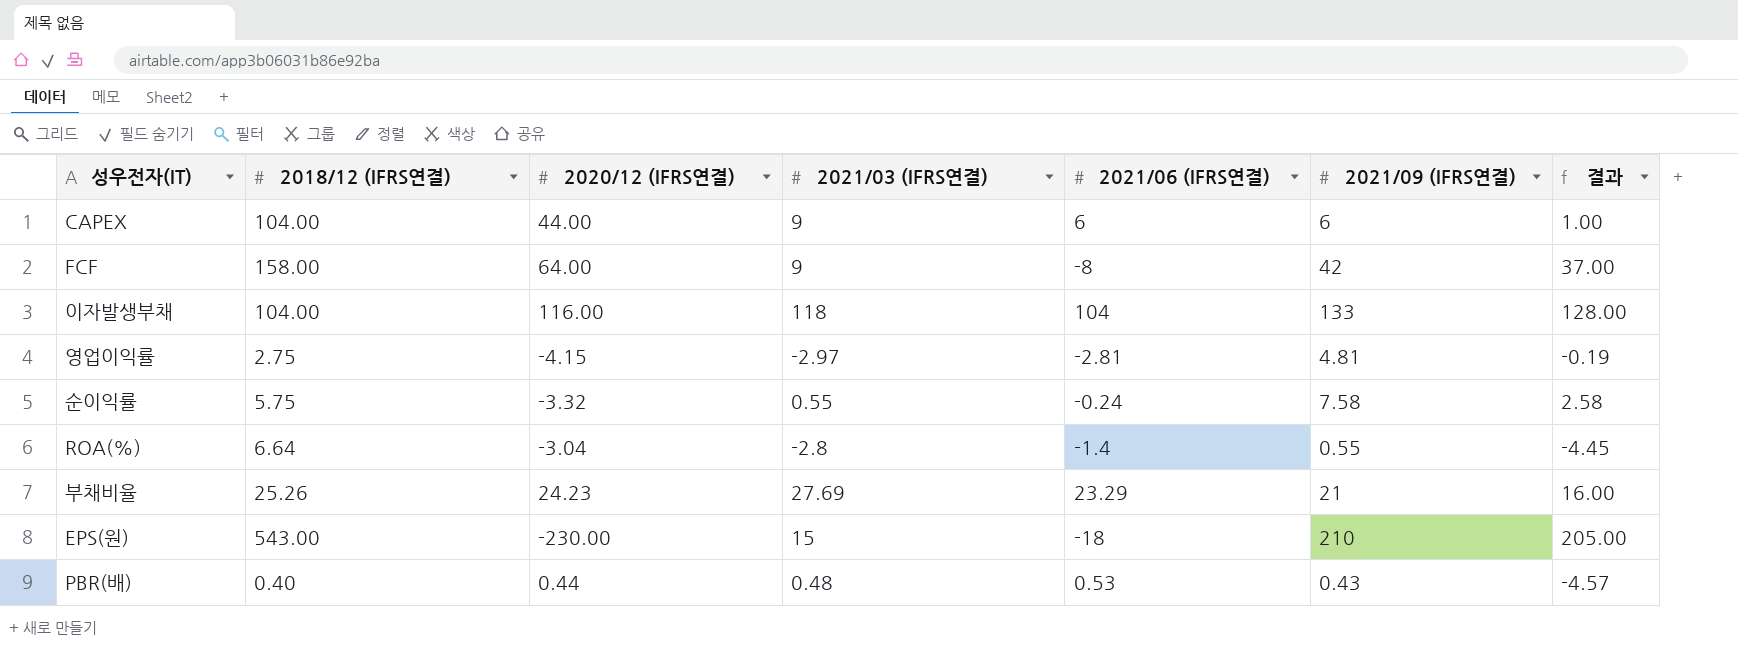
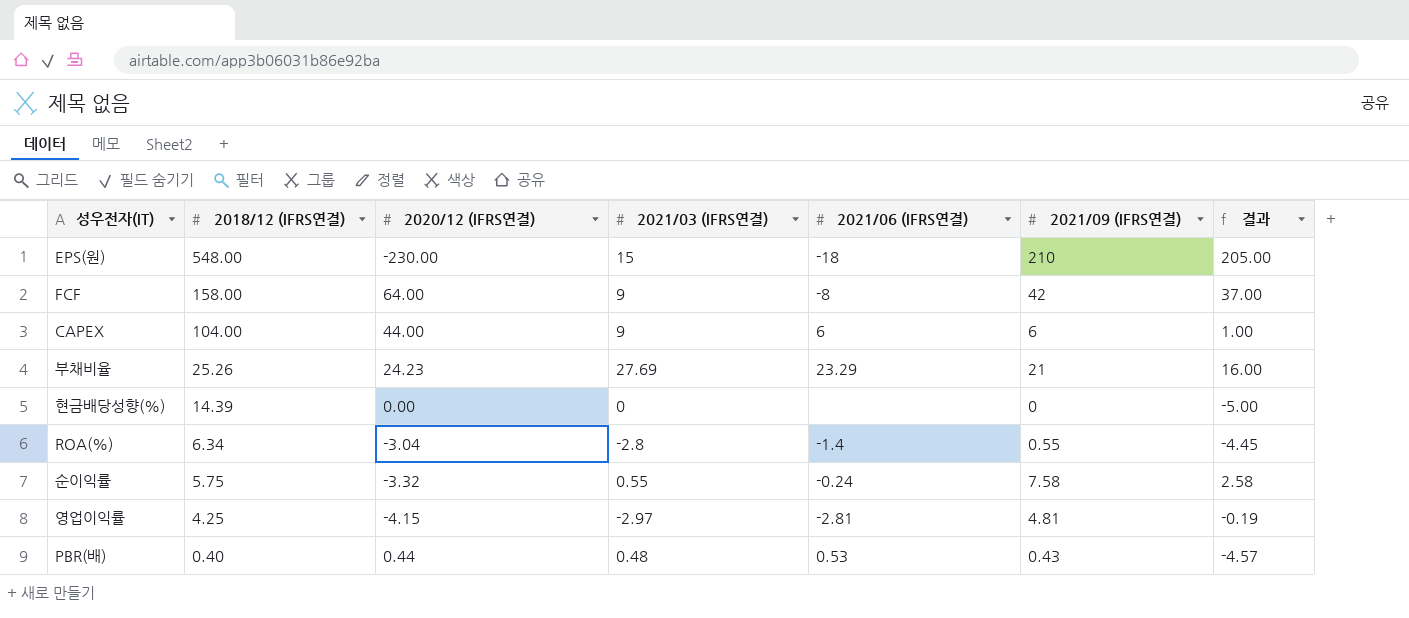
row order: none -> 2018/12 (IFRS연결) descending
row 이자발생부채: 104.00 | 116.00 | 118 | 104 | 133 | 128.00 -> none
EPS(원) | 2018/12 (IFRS연결): 543.00 -> 548.00
row 현금배당성향(%): none -> 14.39 | 0.00 | 0 | none | 0 | -5.00
ROA(%) | 2018/12 (IFRS연결): 6.64 -> 6.34
영업이익률 | 2018/12 (IFRS연결): 2.75 -> 4.25

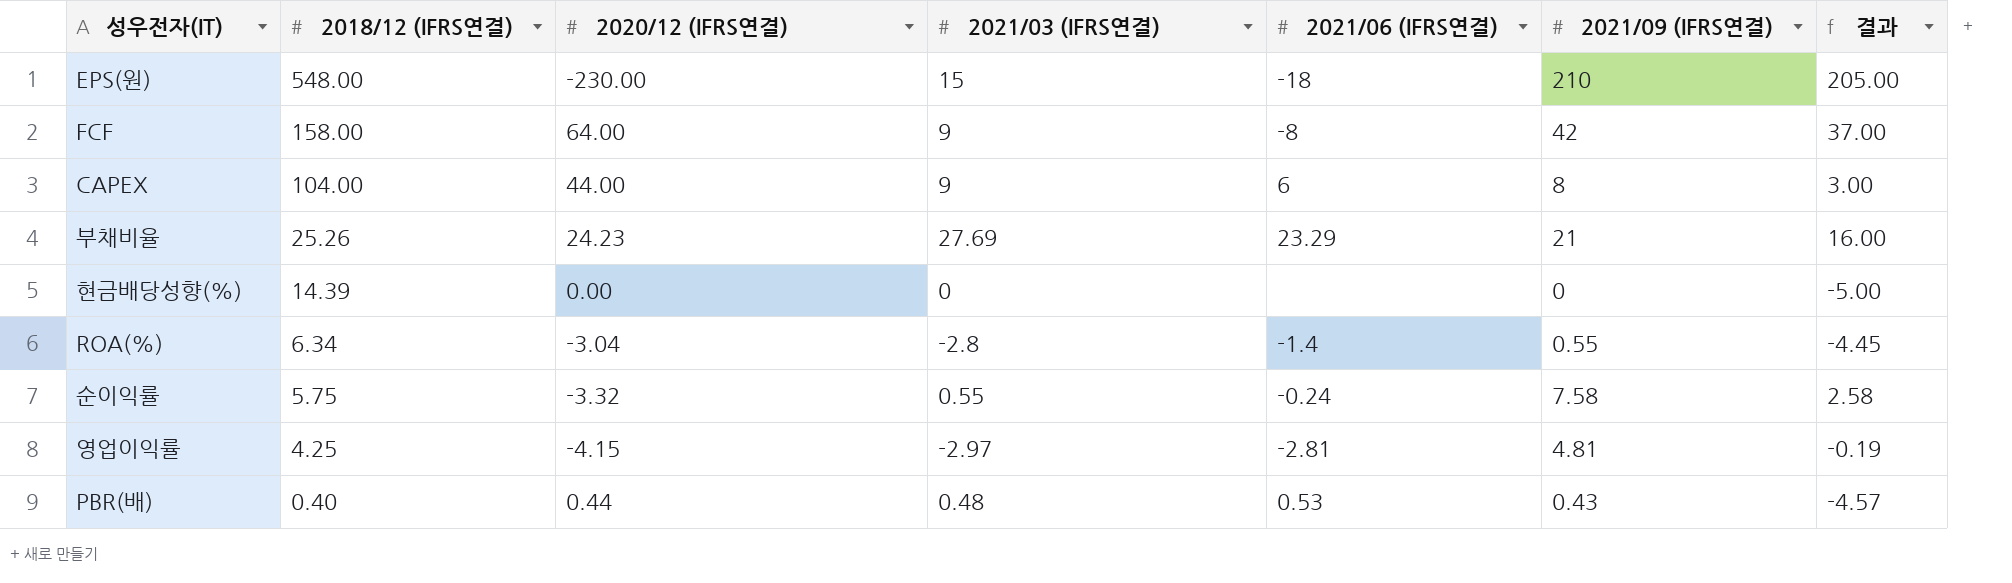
CAPEX | 2021/09 (IFRS연결): 6 -> 8
CAPEX | 결과: 1.00 -> 3.00

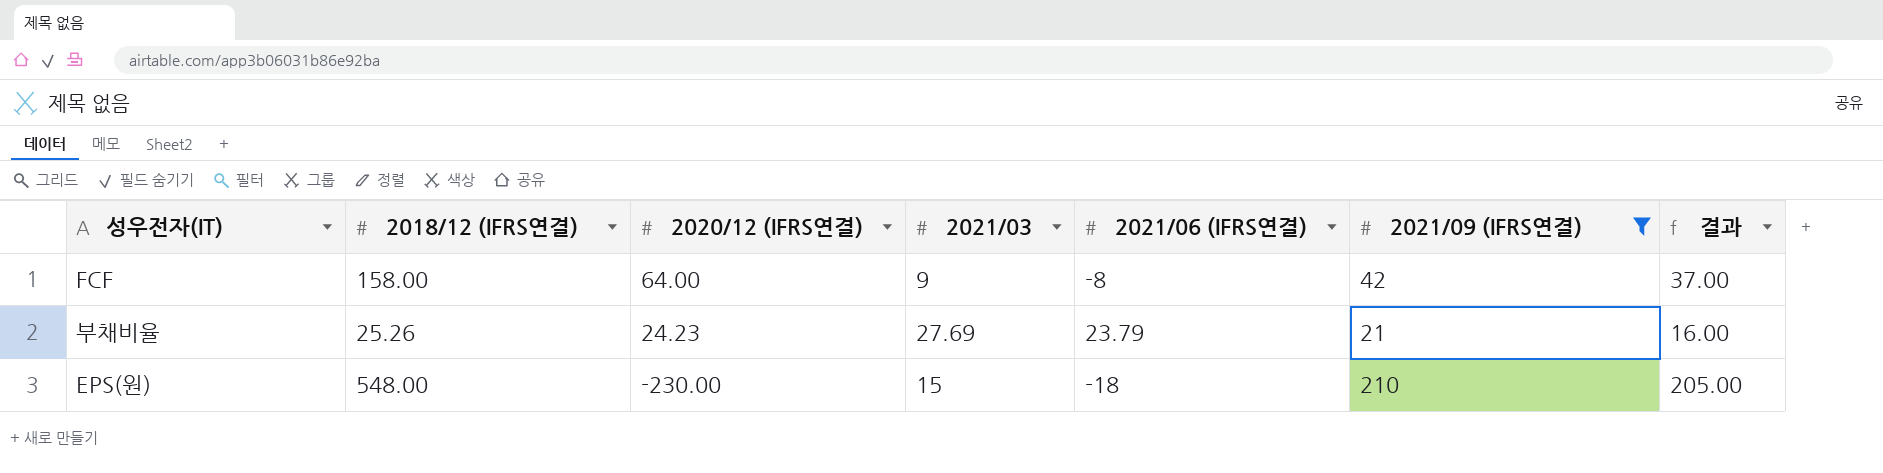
filter: none -> 2021/09 (IFRS연결) >= 21
row order: 2018/12 (IFRS연결) descending -> 2020/12 (IFRS연결) descending
column name: 2021/03 (IFRS연결) -> 2021/03
부채비율 | 2021/06 (IFRS연결): 23.29 -> 23.79

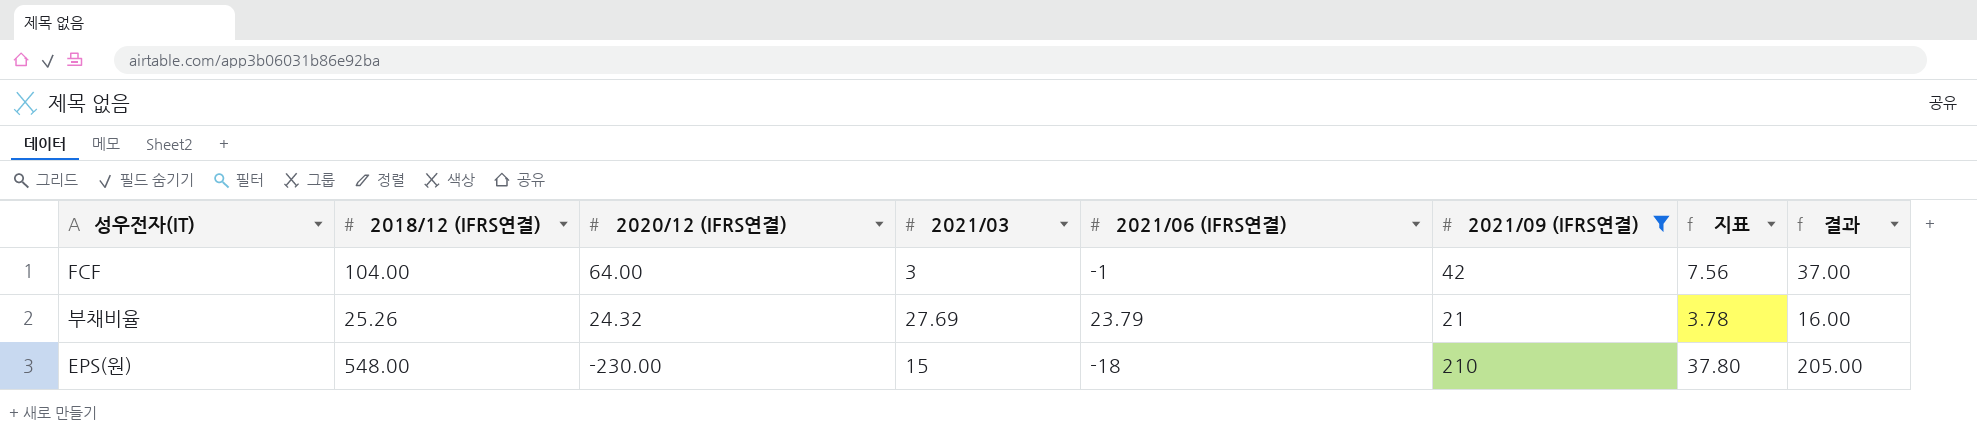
column 지표 | formula: none -> [2021/09 (IFRS연결)] * 0.18
FCF | 2018/12 (IFRS연결): 158.00 -> 104.00
FCF | 2021/03: 9 -> 3
FCF | 2021/06 (IFRS연결): -8 -> -1
부채비율 | 2020/12 (IFRS연결): 24.23 -> 24.32

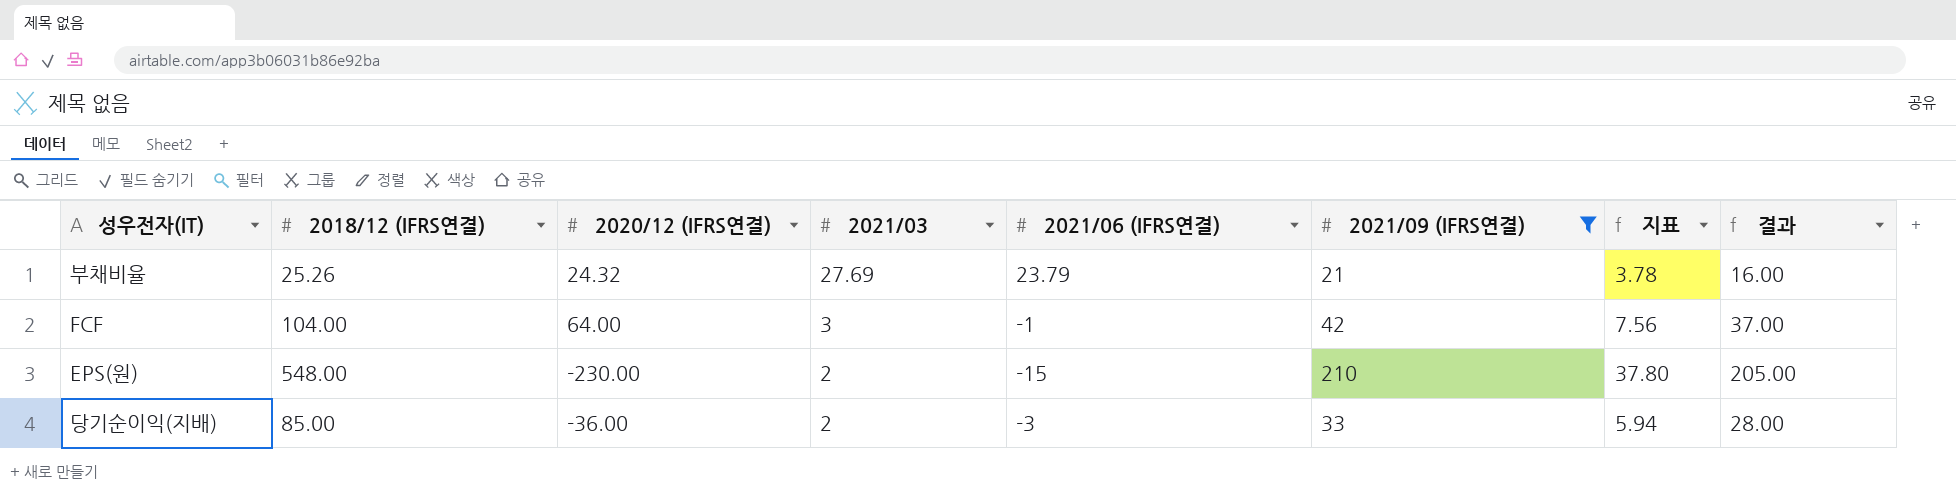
row order: 2020/12 (IFRS연결) descending -> 2021/03 descending
EPS(원) | 2021/03: 15 -> 2
EPS(원) | 2021/06 (IFRS연결): -18 -> -15
row 당기순이익(지배): none -> 85.00 | -36.00 | 2 | -3 | 33 | 5.94 | 28.00

